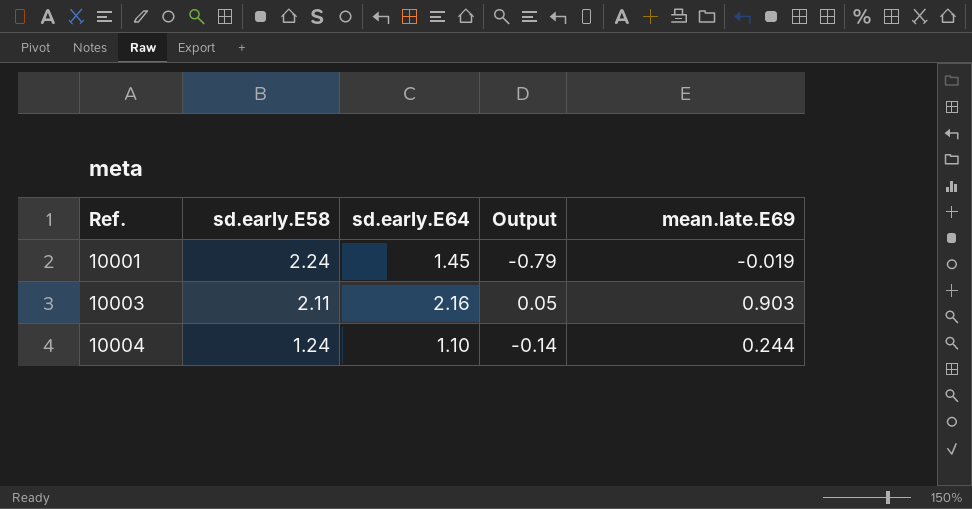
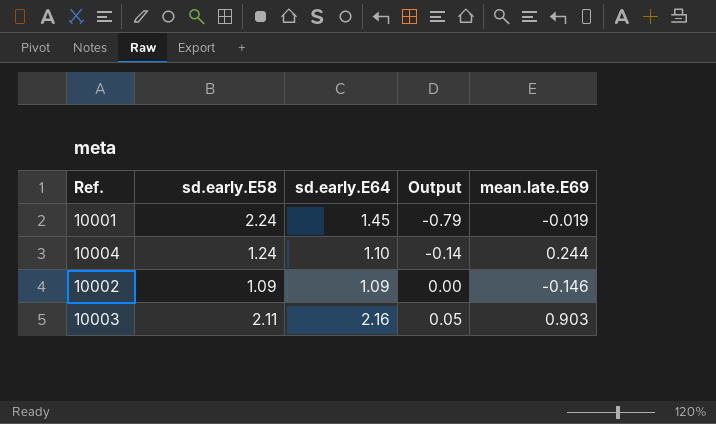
row order: Ref. ascending -> Output ascending
row 10002: none -> 1.09 | 1.09 | 0.00 | -0.146

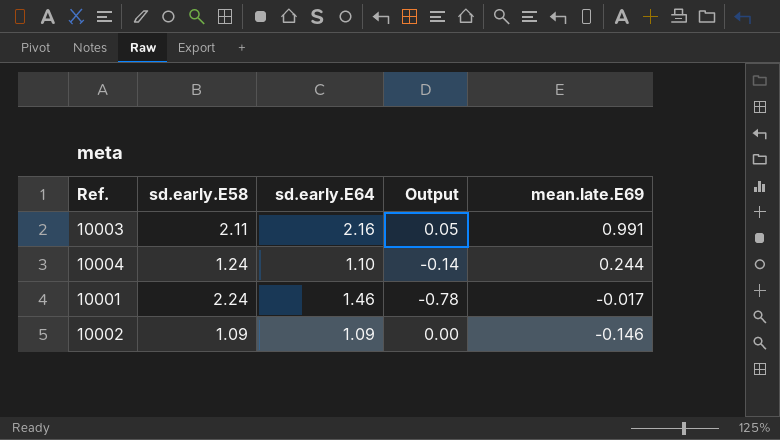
row order: Output ascending -> mean.late.E69 descending
10003 | mean.late.E69: 0.903 -> 0.991
10001 | sd.early.E64: 1.45 -> 1.46
10001 | Output: -0.79 -> -0.78
10001 | mean.late.E69: -0.019 -> -0.017

